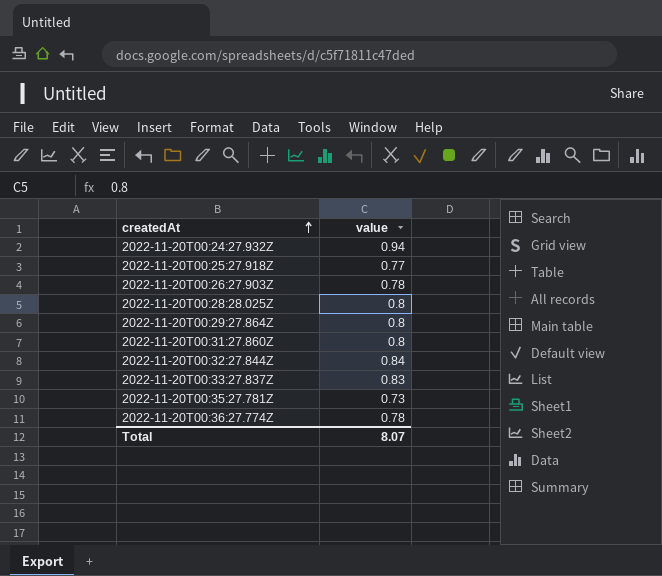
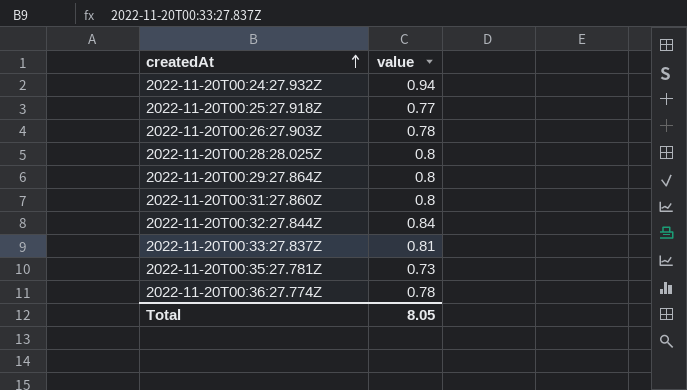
2022-11-20T00:33:27.837Z | value: 0.83 -> 0.81
Total | value: 8.07 -> 8.05

